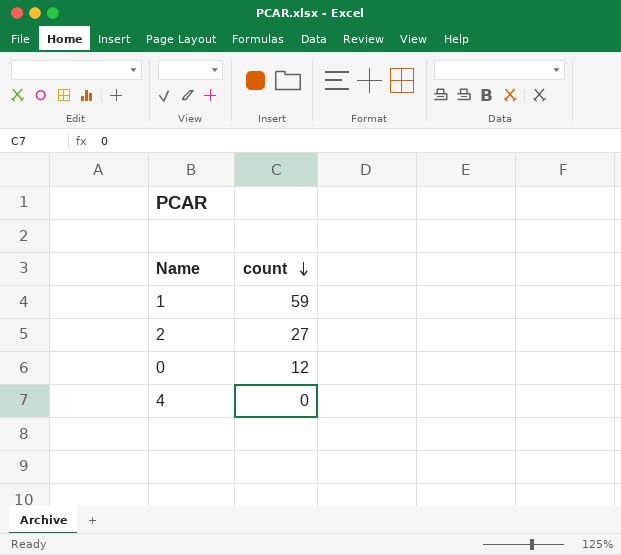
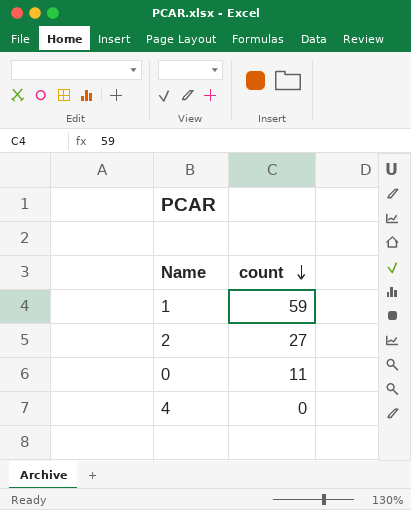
0 | count: 12 -> 11

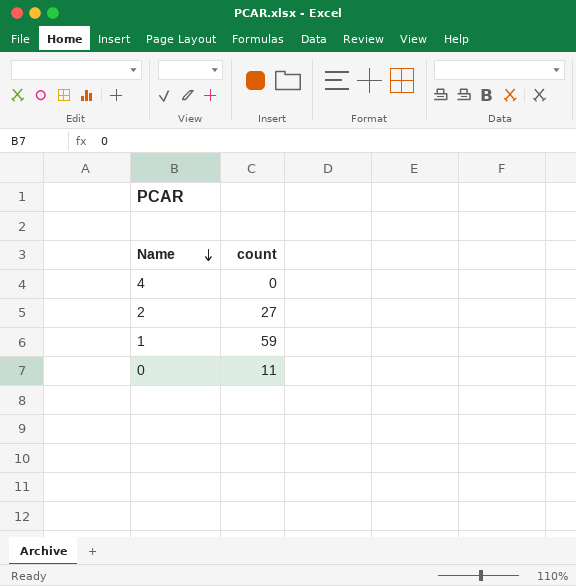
row order: count descending -> Name descending

